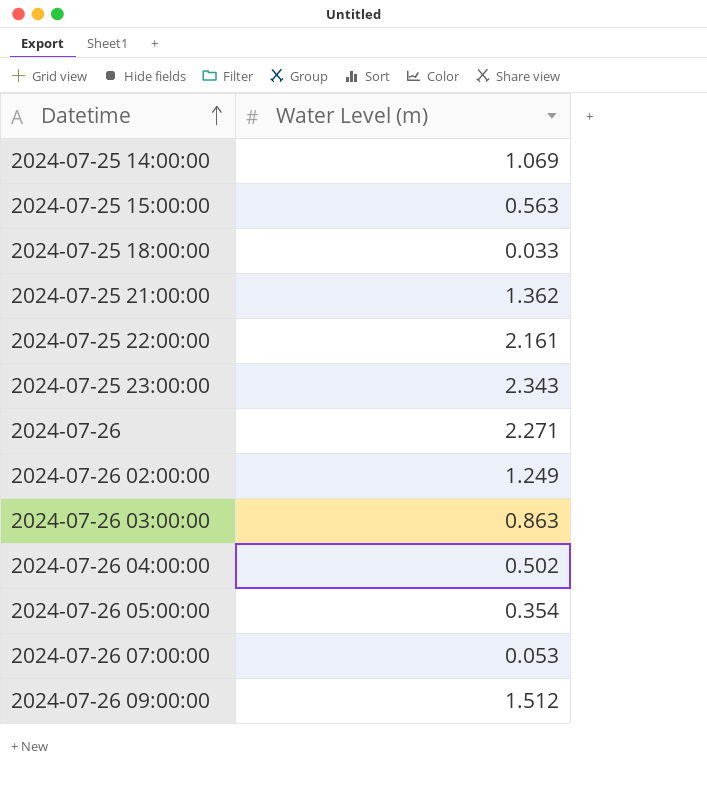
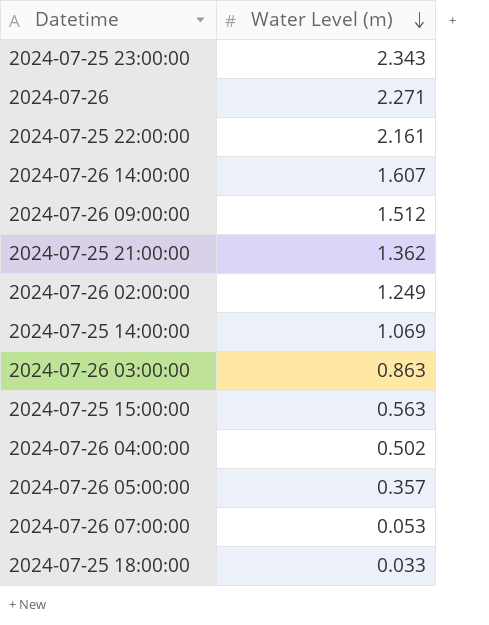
row order: Datetime ascending -> Water Level (m) descending
row 2024-07-26 14:00:00: none -> 1.607
2024-07-26 05:00:00 | Water Level (m): 0.354 -> 0.357

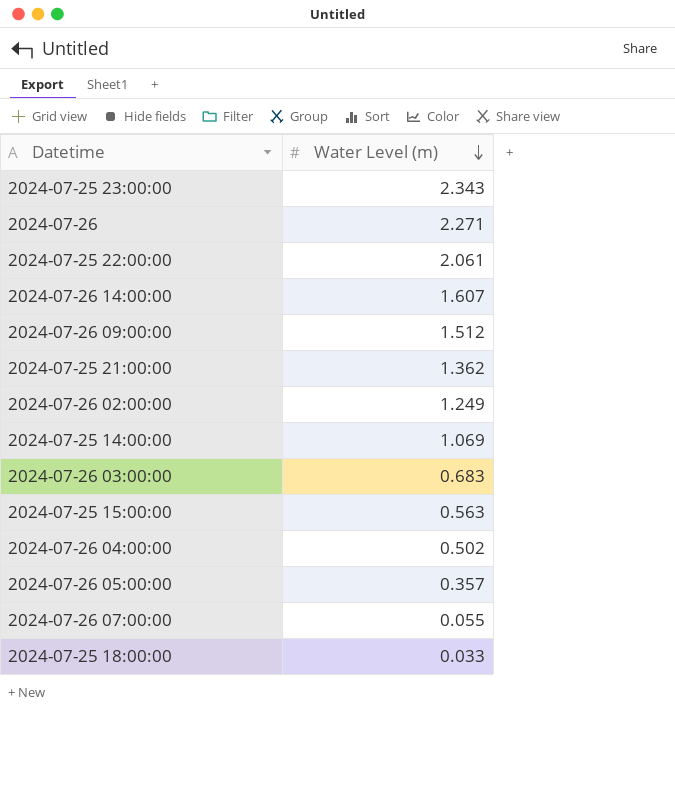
2024-07-25 22:00:00 | Water Level (m): 2.161 -> 2.061
2024-07-26 03:00:00 | Water Level (m): 0.863 -> 0.683
2024-07-26 07:00:00 | Water Level (m): 0.053 -> 0.055

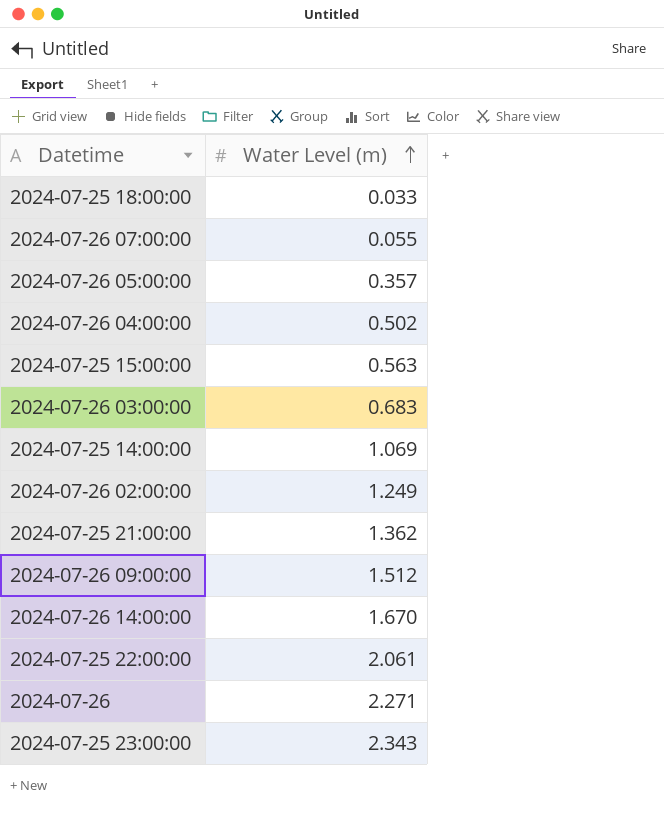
row order: Water Level (m) descending -> Water Level (m) ascending
2024-07-26 14:00:00 | Water Level (m): 1.607 -> 1.670

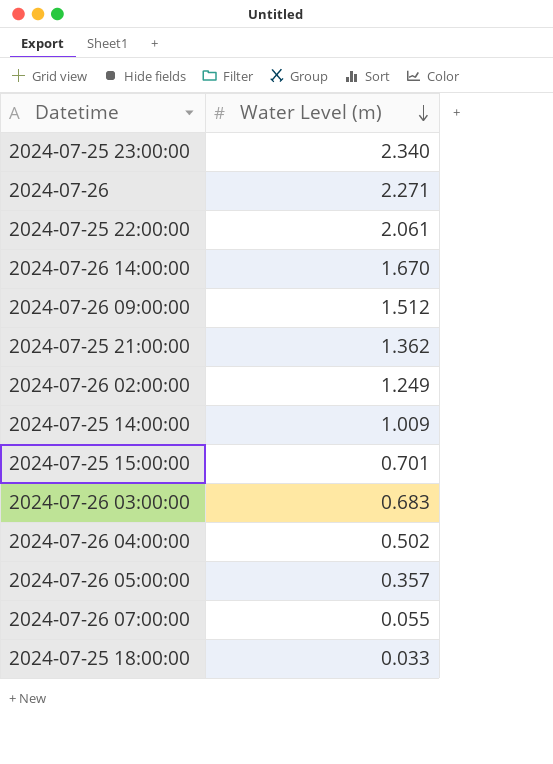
row order: Water Level (m) ascending -> Water Level (m) descending
2024-07-25 23:00:00 | Water Level (m): 2.343 -> 2.340
2024-07-25 14:00:00 | Water Level (m): 1.069 -> 1.009
2024-07-25 15:00:00 | Water Level (m): 0.563 -> 0.701

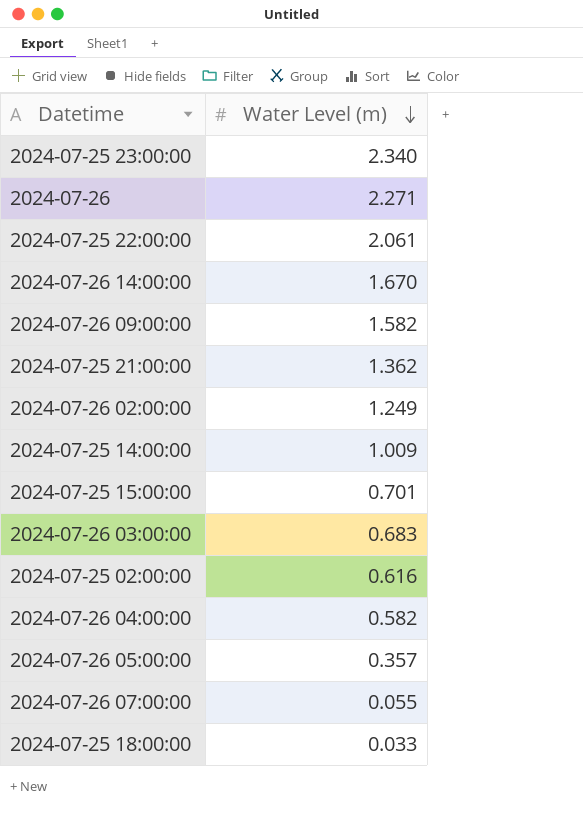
2024-07-26 09:00:00 | Water Level (m): 1.512 -> 1.582
row 2024-07-25 02:00:00: none -> 0.616
2024-07-26 04:00:00 | Water Level (m): 0.502 -> 0.582

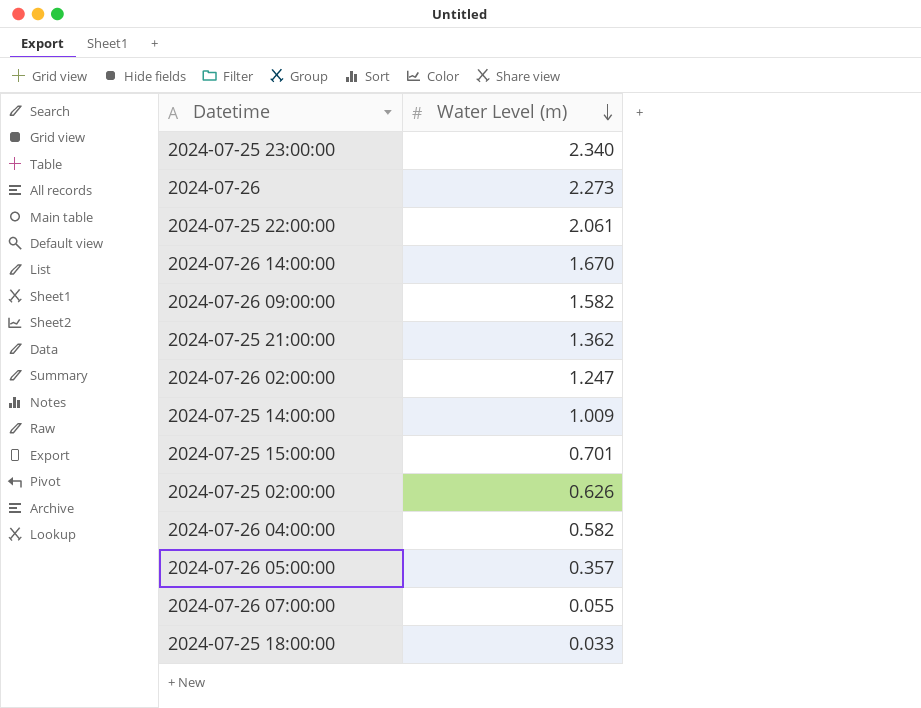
row 2024-07-26 03:00:00: 0.683 -> none
2024-07-26 | Water Level (m): 2.271 -> 2.273
2024-07-26 02:00:00 | Water Level (m): 1.249 -> 1.247
2024-07-25 02:00:00 | Water Level (m): 0.616 -> 0.626

